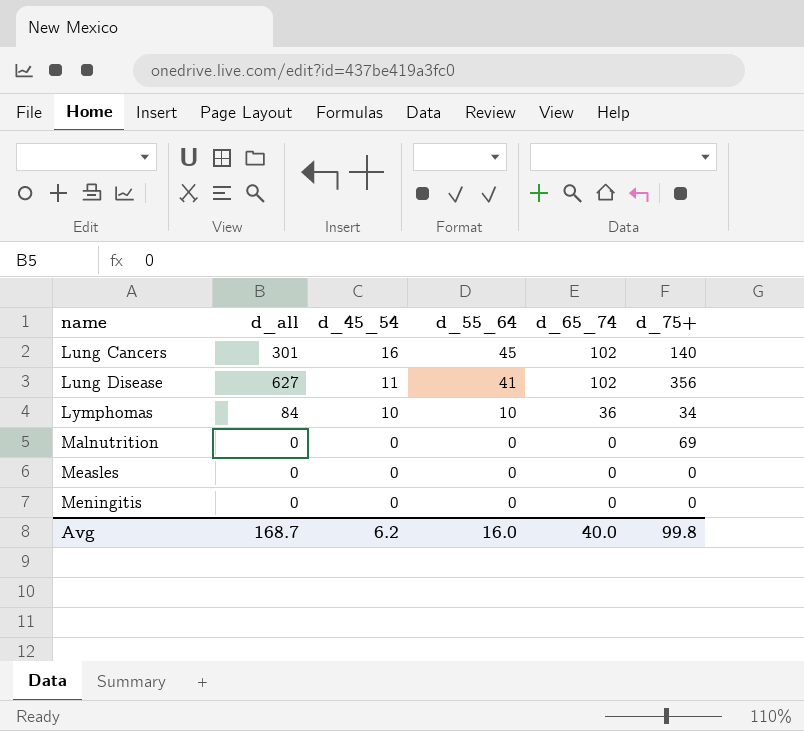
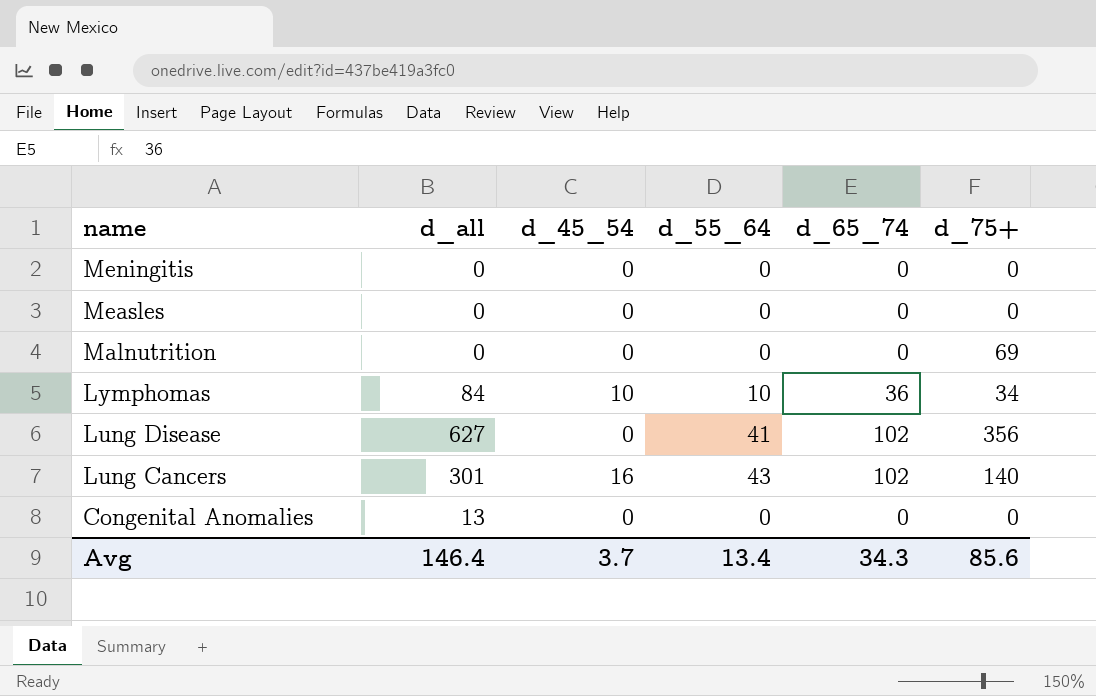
row order: name ascending -> name descending
Lung Disease | d_45_54: 11 -> 0
Lung Cancers | d_55_64: 45 -> 43
row Congenital Anomalies: none -> 13 | 0 | 0 | 0 | 0
Avg | d_all: 168.7 -> 146.4
Avg | d_45_54: 6.2 -> 3.7
Avg | d_55_64: 16.0 -> 13.4
Avg | d_65_74: 40.0 -> 34.3
Avg | d_75+: 99.8 -> 85.6

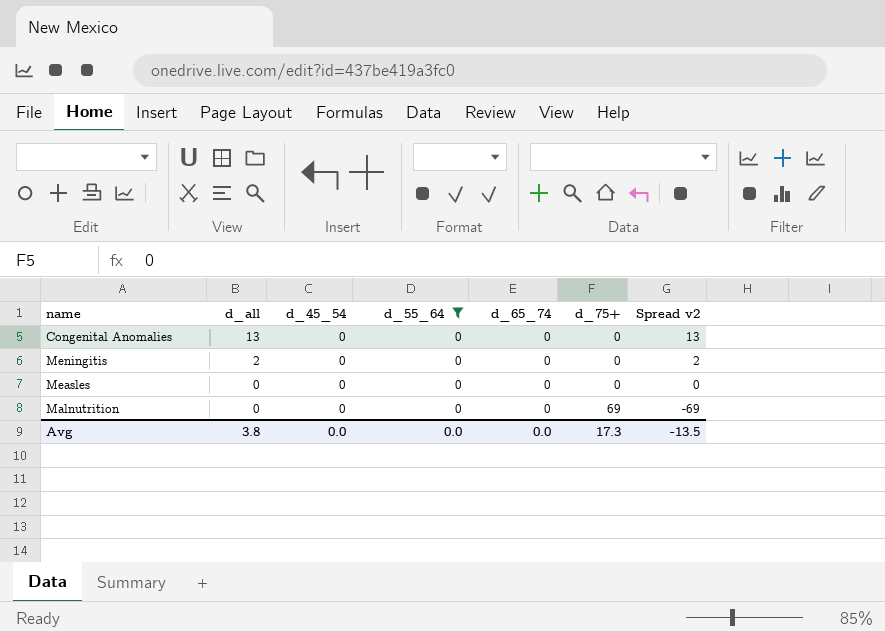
filter: none -> d_55_64 = 0
row order: name descending -> d_all descending
column Spread v2 | formula: none -> [d_all] - [d_75+]
Meningitis | d_all: 0 -> 2
Avg | d_all: 146.4 -> 3.8
Avg | d_45_54: 3.7 -> 0.0
Avg | d_55_64: 13.4 -> 0.0
Avg | d_65_74: 34.3 -> 0.0
Avg | d_75+: 85.6 -> 17.3

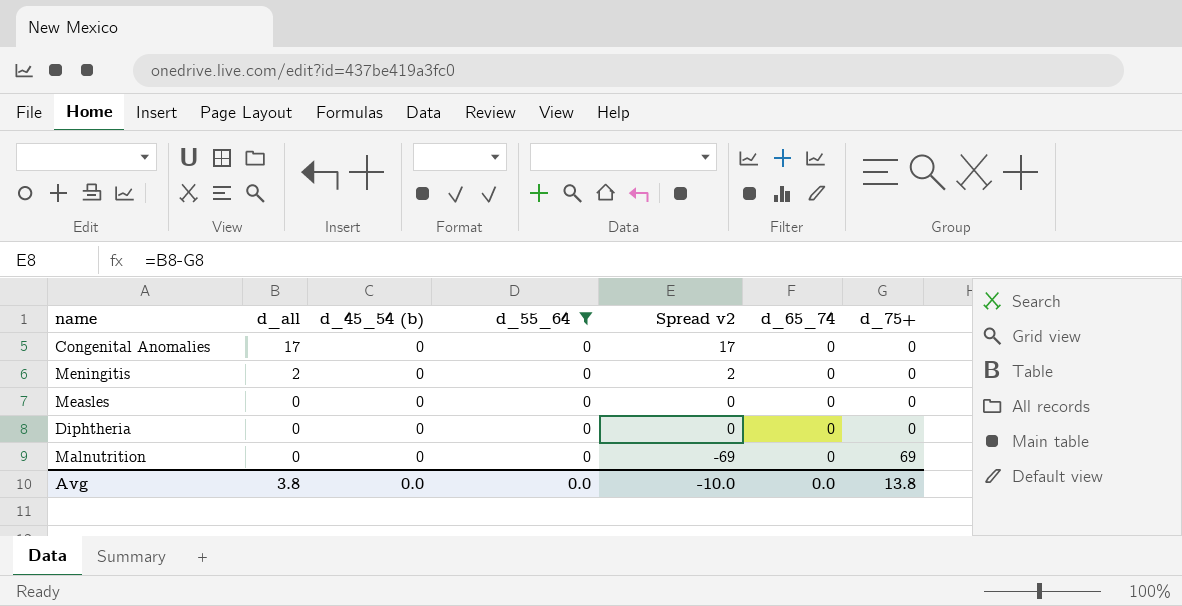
column name: d_45_54 -> d_45_54 (b)
column Spread v2 | position: 7 -> 5
Congenital Anomalies | d_all: 13 -> 17
Congenital Anomalies | Spread v2: 13 -> 17
row Diphtheria: none -> 0 | 0 | 0 | 0 | 0 | 0
Avg | Spread v2: -13.5 -> -10.0
Avg | d_75+: 17.3 -> 13.8

